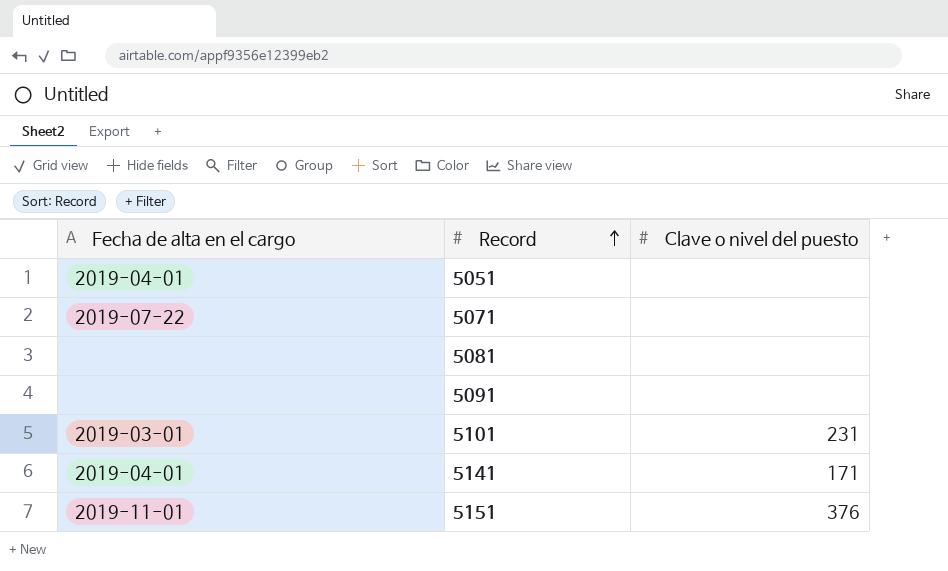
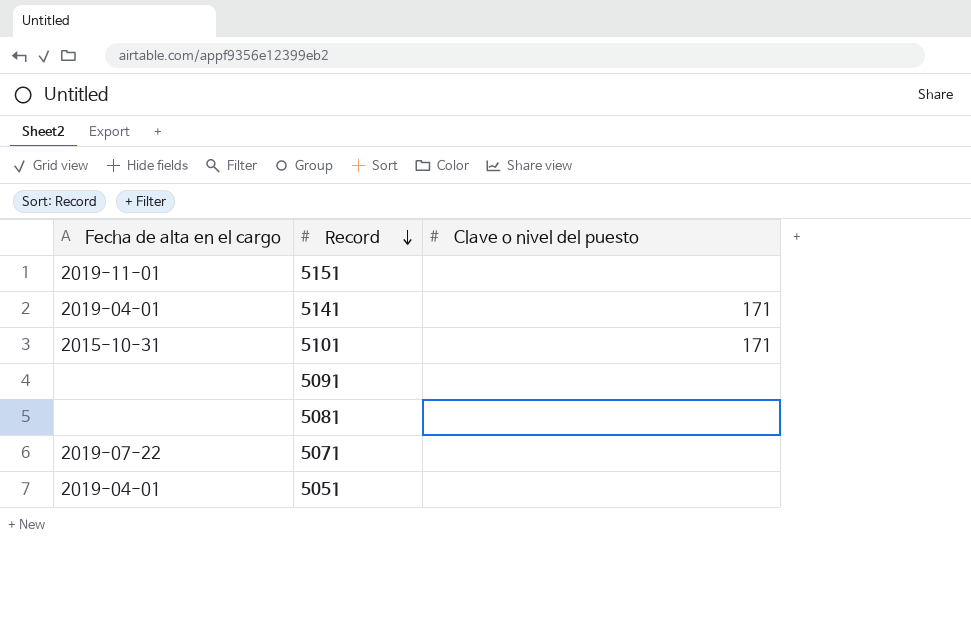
row order: Record ascending -> Record descending
5151 | Clave o nivel del puesto: 376 -> none
5101 | Fecha de alta en el cargo: 2019-03-01 -> 2015-10-31
5101 | Clave o nivel del puesto: 231 -> 171

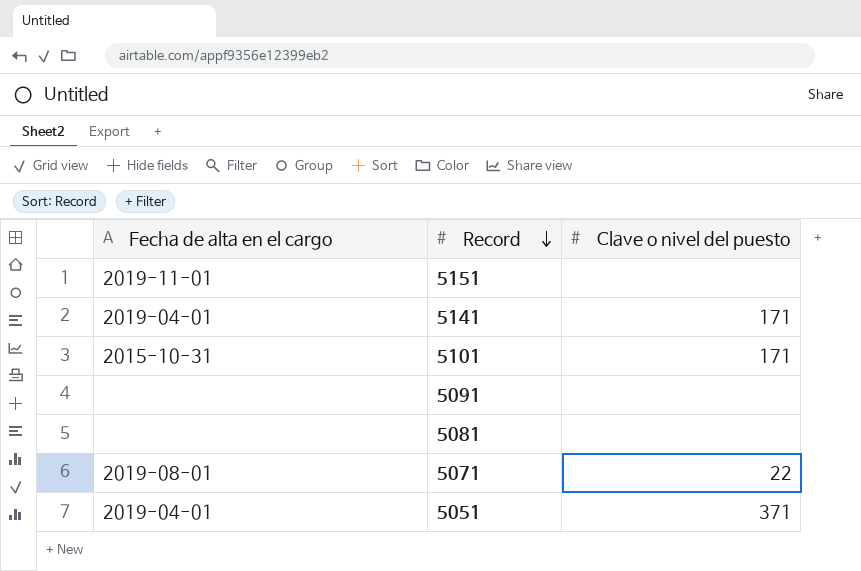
5071 | Fecha de alta en el cargo: 2019-07-22 -> 2019-08-01
5071 | Clave o nivel del puesto: none -> 22
5051 | Clave o nivel del puesto: none -> 371

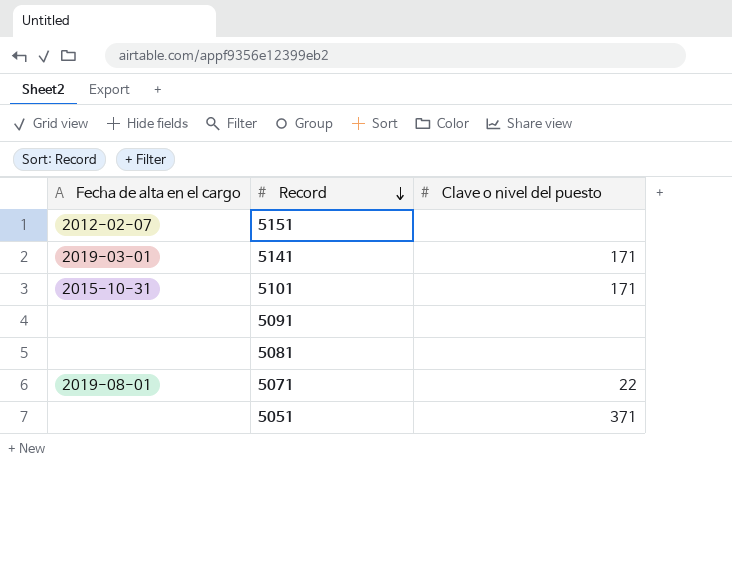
5151 | Fecha de alta en el cargo: 2019-11-01 -> 2012-02-07
5141 | Fecha de alta en el cargo: 2019-04-01 -> 2019-03-01
5051 | Fecha de alta en el cargo: 2019-04-01 -> none

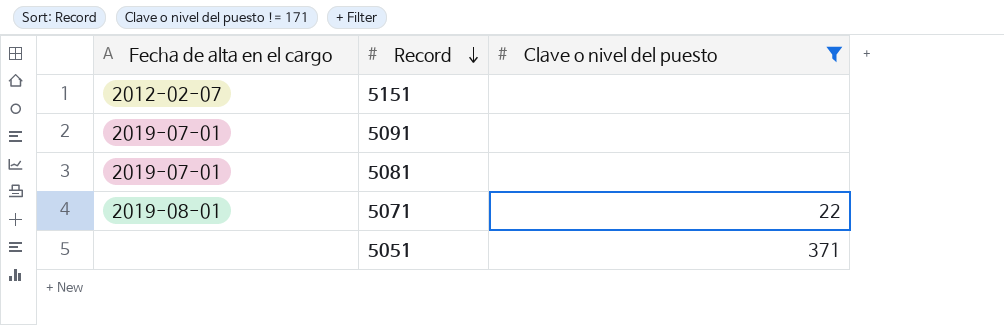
filter: none -> Clave o nivel del puesto != 171
5091 | Fecha de alta en el cargo: none -> 2019-07-01
5081 | Fecha de alta en el cargo: none -> 2019-07-01

